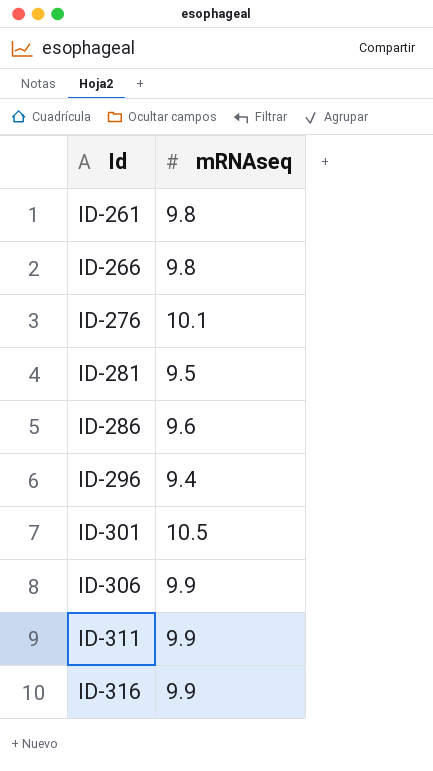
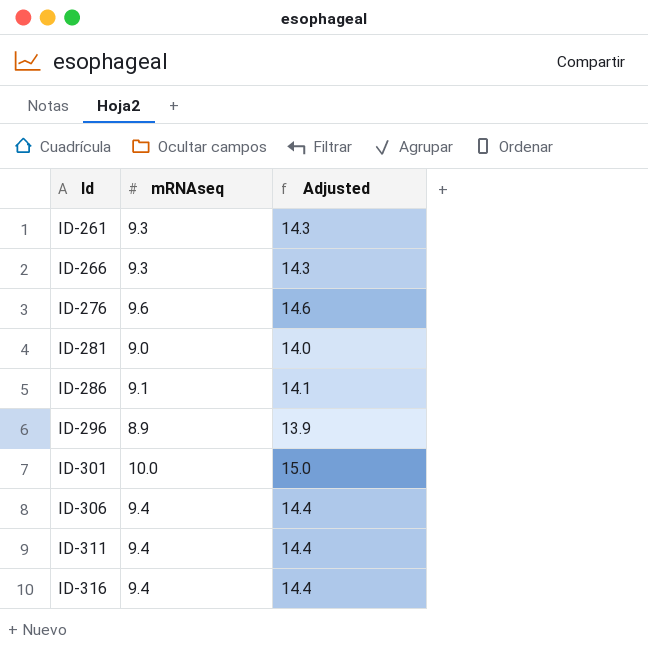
column Adjusted | formula: none -> [mRNAseq] + 5
ID-261 | mRNAseq: 9.8 -> 9.3
ID-266 | mRNAseq: 9.8 -> 9.3
ID-276 | mRNAseq: 10.1 -> 9.6
ID-281 | mRNAseq: 9.5 -> 9.0
ID-286 | mRNAseq: 9.6 -> 9.1
ID-296 | mRNAseq: 9.4 -> 8.9
ID-301 | mRNAseq: 10.5 -> 10.0
ID-306 | mRNAseq: 9.9 -> 9.4
ID-311 | mRNAseq: 9.9 -> 9.4
ID-316 | mRNAseq: 9.9 -> 9.4

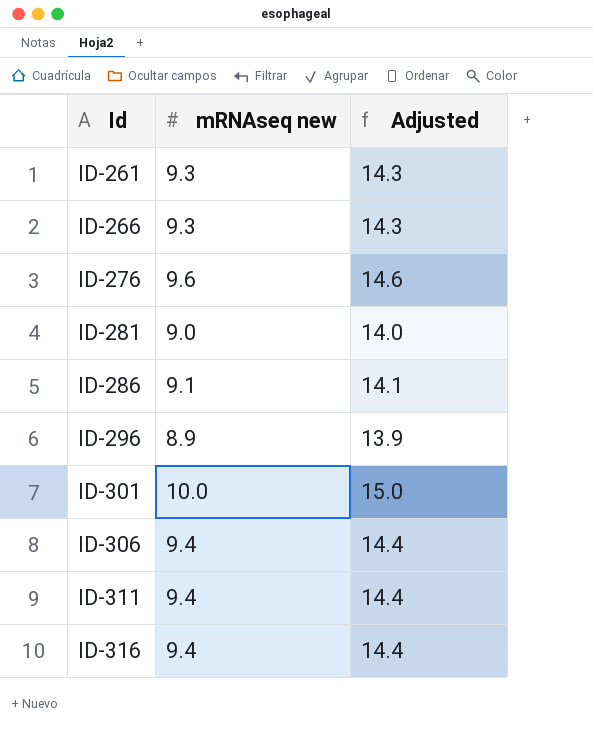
column name: mRNAseq -> mRNAseq new

